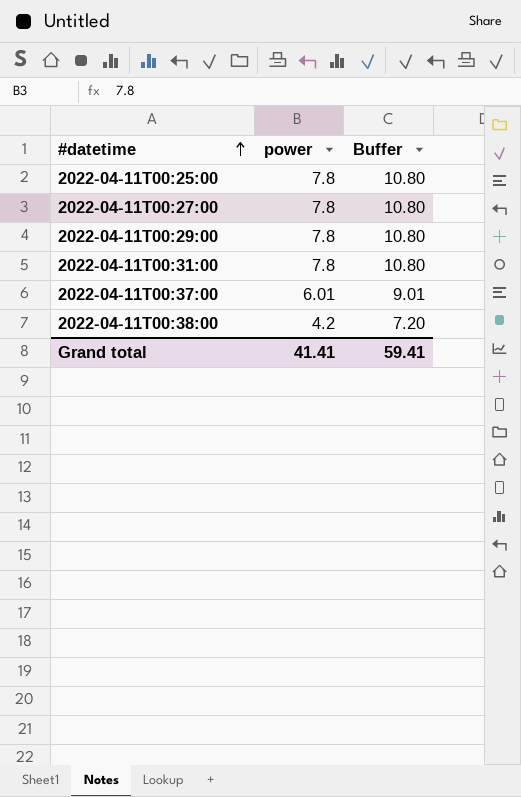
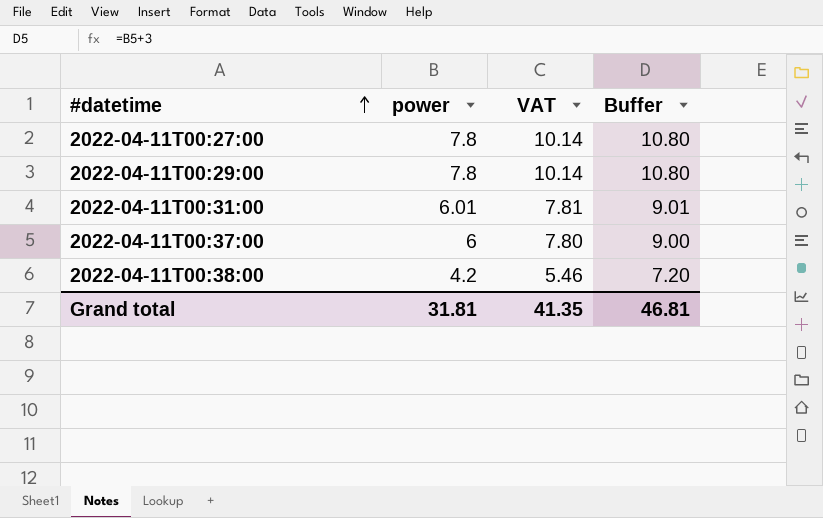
column VAT | formula: none -> [power] * 1.3
row 2022-04-11T00:25:00: 7.8 | 10.80 -> none
2022-04-11T00:31:00 | power: 7.8 -> 6.01
2022-04-11T00:31:00 | Buffer: 10.80 -> 9.01
2022-04-11T00:37:00 | power: 6.01 -> 6
2022-04-11T00:37:00 | Buffer: 9.01 -> 9.00
Grand total | power: 41.41 -> 31.81
Grand total | Buffer: 59.41 -> 46.81

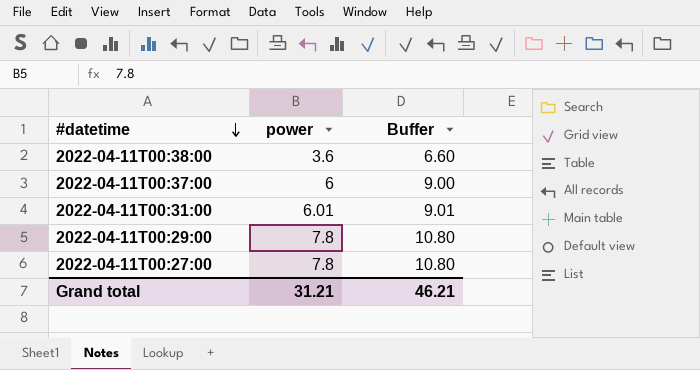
row order: #datetime ascending -> #datetime descending
column VAT | formula: [power] * 1.3 -> none
2022-04-11T00:38:00 | power: 4.2 -> 3.6
2022-04-11T00:38:00 | Buffer: 7.20 -> 6.60
Grand total | power: 31.81 -> 31.21
Grand total | Buffer: 46.81 -> 46.21

